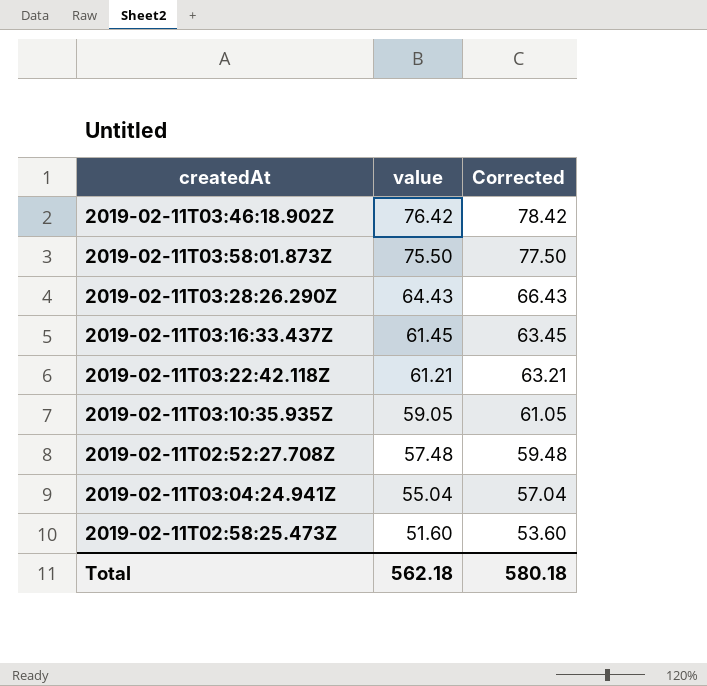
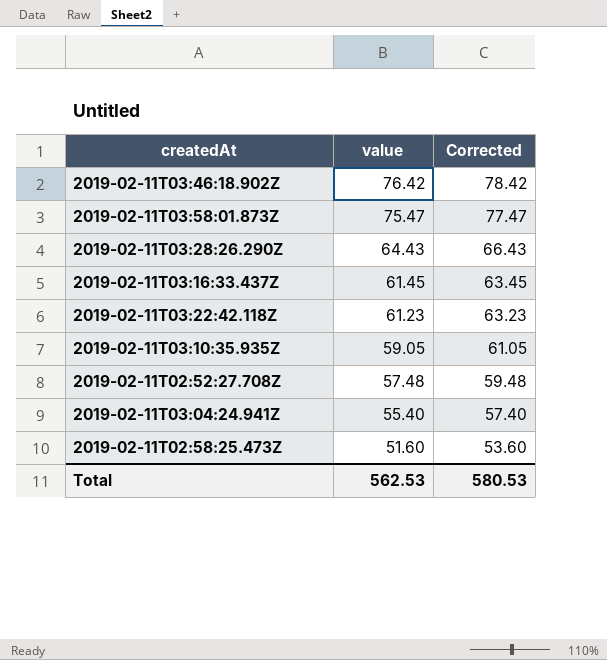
2019-02-11T03:58:01.873Z | value: 75.50 -> 75.47
2019-02-11T03:58:01.873Z | Corrected: 77.50 -> 77.47
2019-02-11T03:22:42.118Z | value: 61.21 -> 61.23
2019-02-11T03:22:42.118Z | Corrected: 63.21 -> 63.23
2019-02-11T03:04:24.941Z | value: 55.04 -> 55.40
2019-02-11T03:04:24.941Z | Corrected: 57.04 -> 57.40
Total | value: 562.18 -> 562.53
Total | Corrected: 580.18 -> 580.53

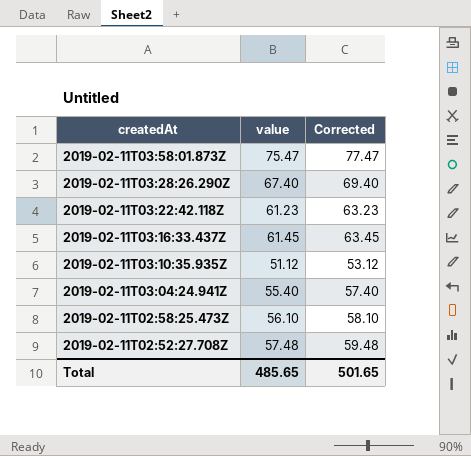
row order: value descending -> createdAt descending
row 2019-02-11T03:46:18.902Z: 76.42 | 78.42 -> none
2019-02-11T03:28:26.290Z | value: 64.43 -> 67.40
2019-02-11T03:28:26.290Z | Corrected: 66.43 -> 69.40
2019-02-11T03:10:35.935Z | value: 59.05 -> 51.12
2019-02-11T03:10:35.935Z | Corrected: 61.05 -> 53.12
2019-02-11T02:58:25.473Z | value: 51.60 -> 56.10
2019-02-11T02:58:25.473Z | Corrected: 53.60 -> 58.10
Total | value: 562.53 -> 485.65
Total | Corrected: 580.53 -> 501.65

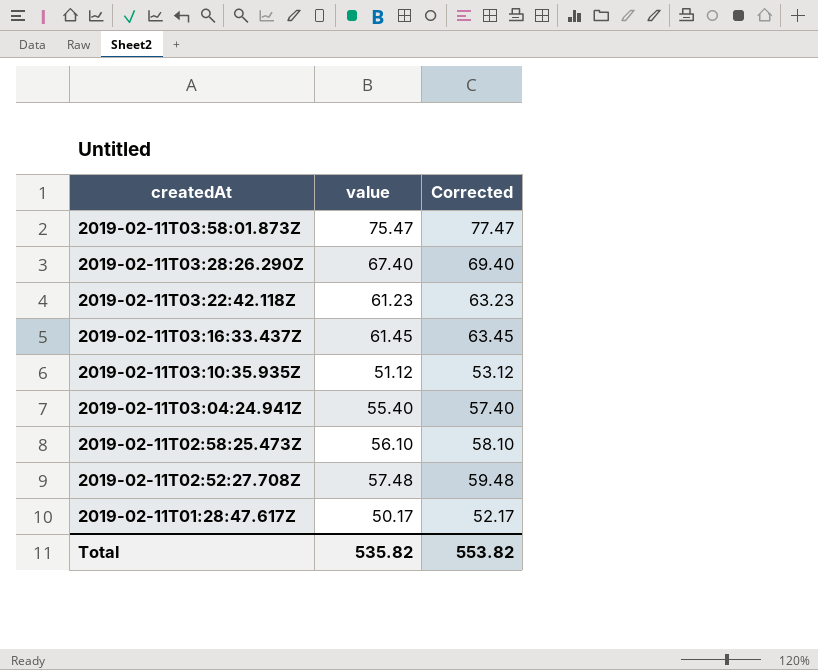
row 2019-02-11T01:28:47.617Z: none -> 50.17 | 52.17
Total | value: 485.65 -> 535.82
Total | Corrected: 501.65 -> 553.82

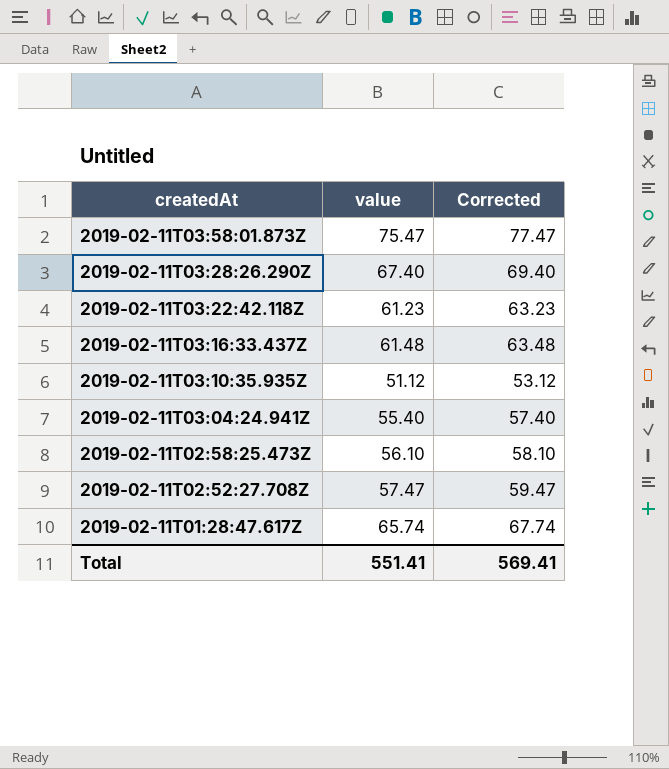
2019-02-11T03:16:33.437Z | value: 61.45 -> 61.48
2019-02-11T03:16:33.437Z | Corrected: 63.45 -> 63.48
2019-02-11T02:52:27.708Z | value: 57.48 -> 57.47
2019-02-11T02:52:27.708Z | Corrected: 59.48 -> 59.47
2019-02-11T01:28:47.617Z | value: 50.17 -> 65.74
2019-02-11T01:28:47.617Z | Corrected: 52.17 -> 67.74
Total | value: 535.82 -> 551.41
Total | Corrected: 553.82 -> 569.41

